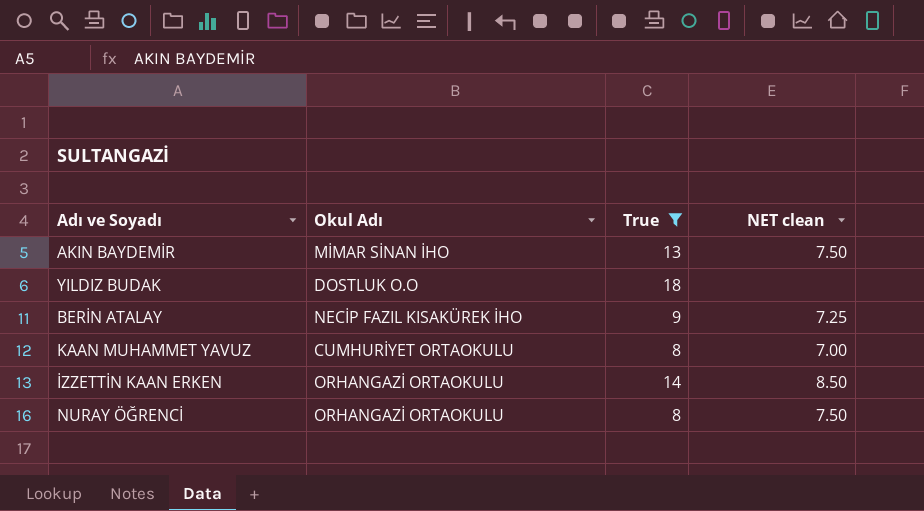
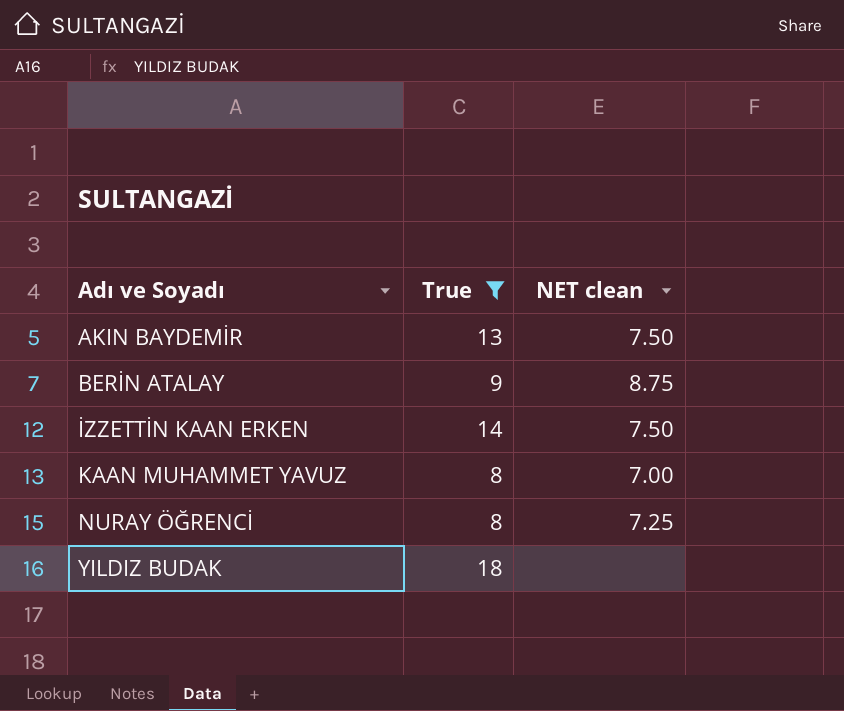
row order: none -> Adı ve Soyadı ascending
column Okul Adı | position: 2 -> none
BERİN ATALAY | NET clean: 7.25 -> 8.75
İZZETTİN KAAN ERKEN | NET clean: 8.50 -> 7.50
NURAY ÖĞRENCİ | NET clean: 7.50 -> 7.25

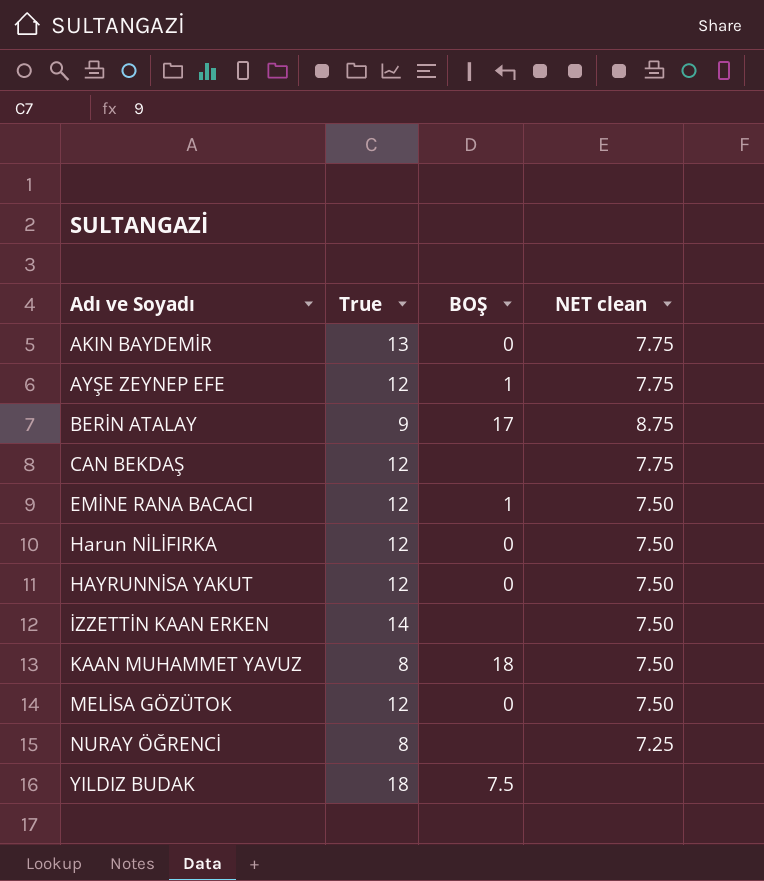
filter: True != 12 -> none
column BOŞ | position: none -> 3
AKIN BAYDEMİR | NET clean: 7.50 -> 7.75
KAAN MUHAMMET YAVUZ | NET clean: 7.00 -> 7.50

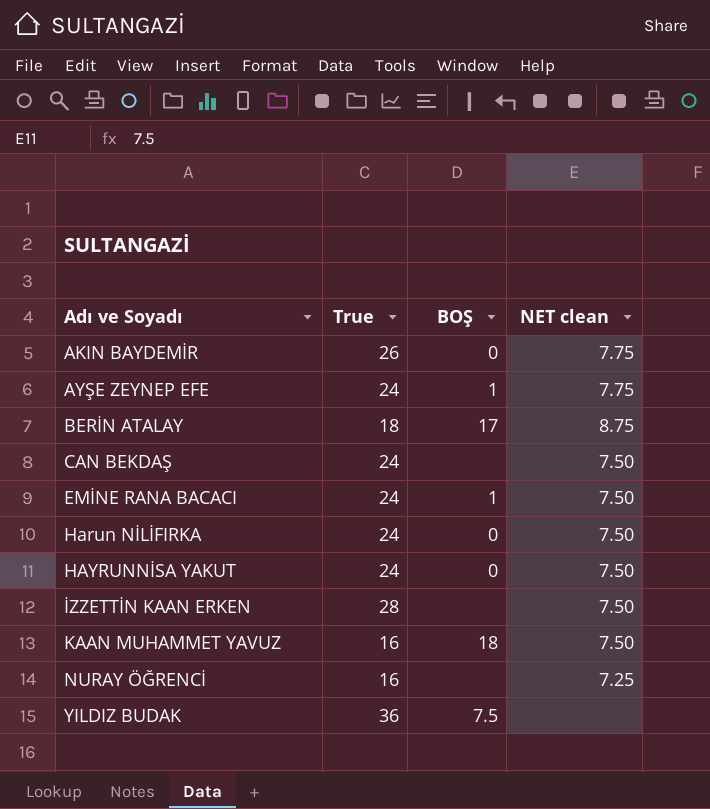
row MELİSA GÖZÜTOK: 12 | 0 | 7.50 -> none
AKIN BAYDEMİR | True: 13 -> 26
AYŞE ZEYNEP EFE | True: 12 -> 24
BERİN ATALAY | True: 9 -> 18
CAN BEKDAŞ | True: 12 -> 24
CAN BEKDAŞ | NET clean: 7.75 -> 7.50
EMİNE RANA BACACI | True: 12 -> 24
Harun NİLİFIRKA | True: 12 -> 24
HAYRUNNİSA YAKUT | True: 12 -> 24
İZZETTİN KAAN ERKEN | True: 14 -> 28
KAAN MUHAMMET YAVUZ | True: 8 -> 16
NURAY ÖĞRENCİ | True: 8 -> 16
YILDIZ BUDAK | True: 18 -> 36

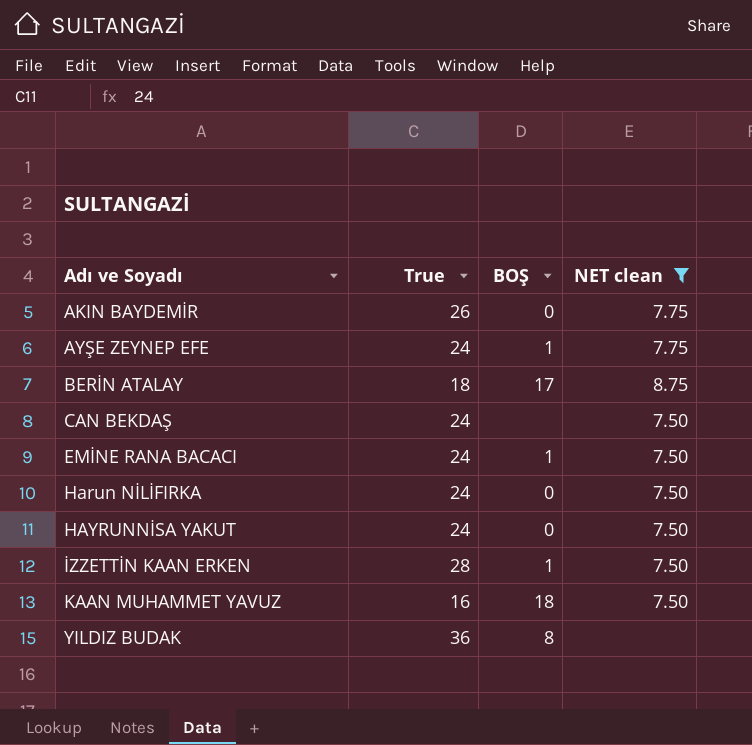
filter: none -> NET clean != 7.25
İZZETTİN KAAN ERKEN | BOŞ: none -> 1
YILDIZ BUDAK | BOŞ: 7.5 -> 8

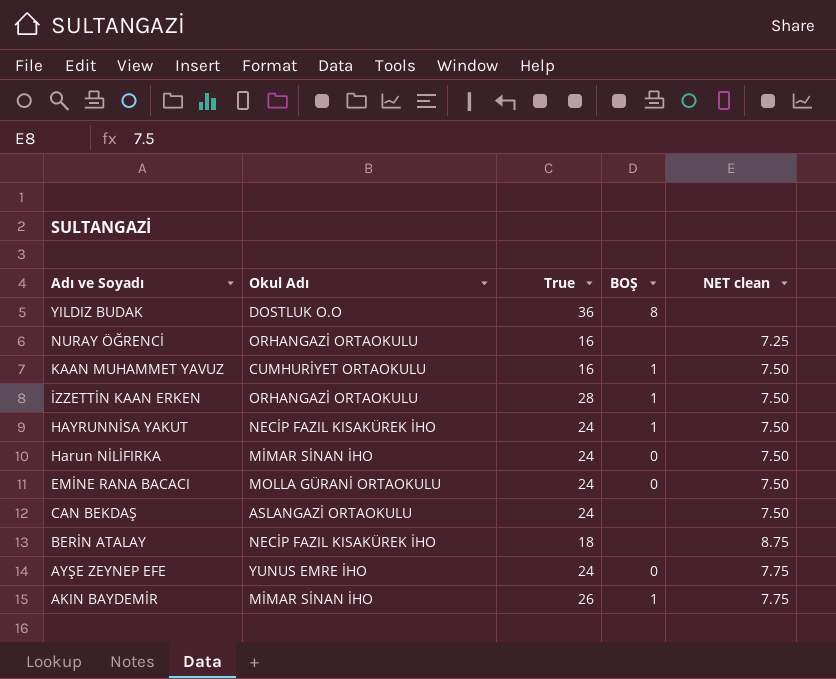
filter: NET clean != 7.25 -> none
row order: Adı ve Soyadı ascending -> Adı ve Soyadı descending
column Okul Adı | position: none -> 2
KAAN MUHAMMET YAVUZ | BOŞ: 18 -> 1
HAYRUNNİSA YAKUT | BOŞ: 0 -> 1
EMİNE RANA BACACI | BOŞ: 1 -> 0
BERİN ATALAY | BOŞ: 17 -> none
AYŞE ZEYNEP EFE | BOŞ: 1 -> 0
AKIN BAYDEMİR | BOŞ: 0 -> 1

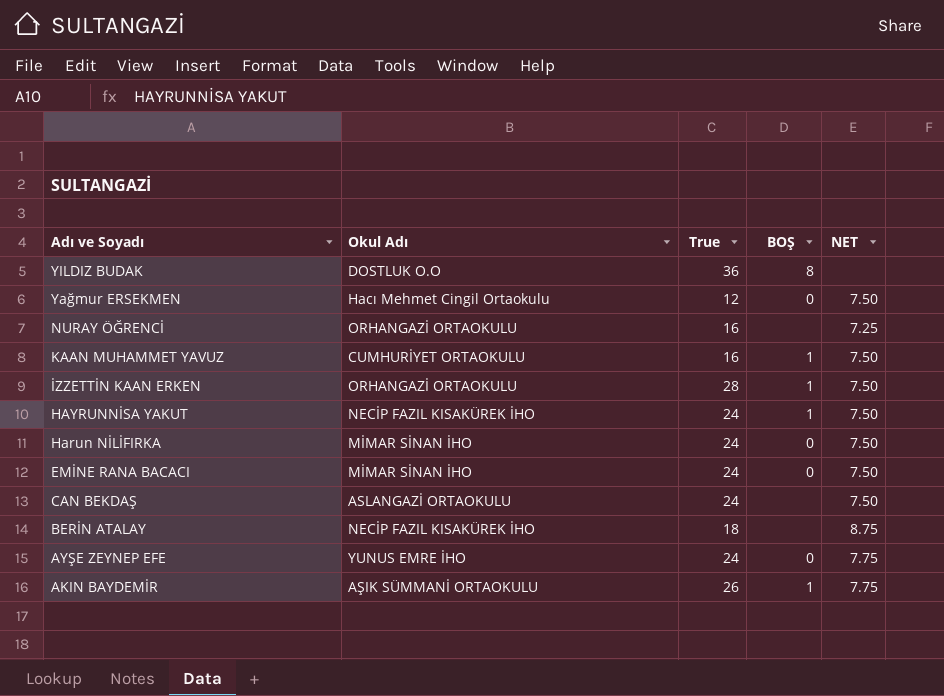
column name: NET clean -> NET
row Yağmur ERSEKMEN: none -> Hacı Mehmet Cingil Ortaokulu | 12 | 0 | 7.50
EMİNE RANA BACACI | Okul Adı: MOLLA GÜRANİ ORTAOKULU -> MİMAR SİNAN İHO
AKIN BAYDEMİR | Okul Adı: MİMAR SİNAN İHO -> AŞIK SÜMMANİ ORTAOKULU

